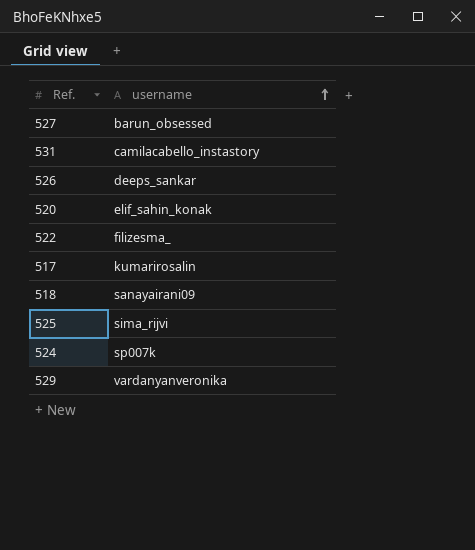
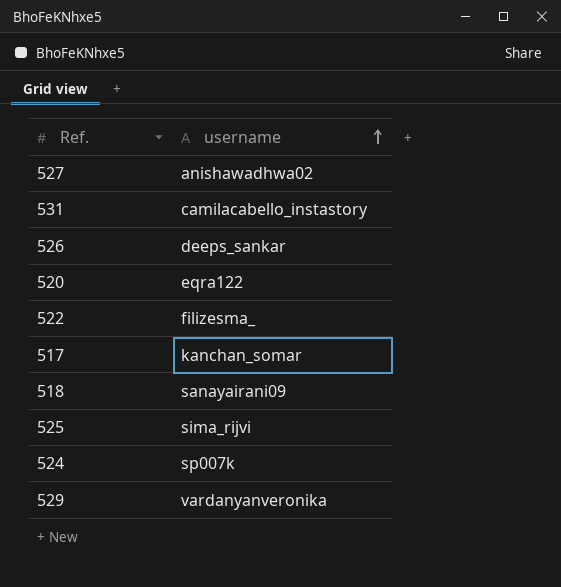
527 | username: barun_obsessed -> anishawadhwa02
520 | username: elif_sahin_konak -> eqra122
517 | username: kumarirosalin -> kanchan_somar

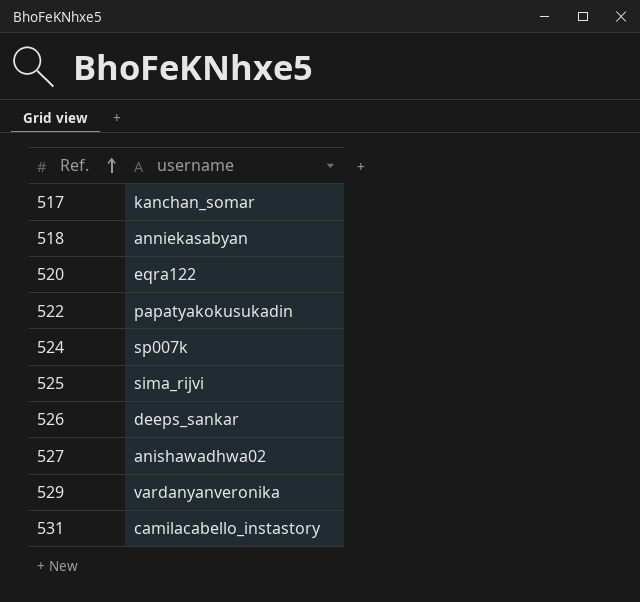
row order: username ascending -> Ref. ascending
518 | username: sanayairani09 -> anniekasabyan
522 | username: filizesma_ -> papatyakokusukadin

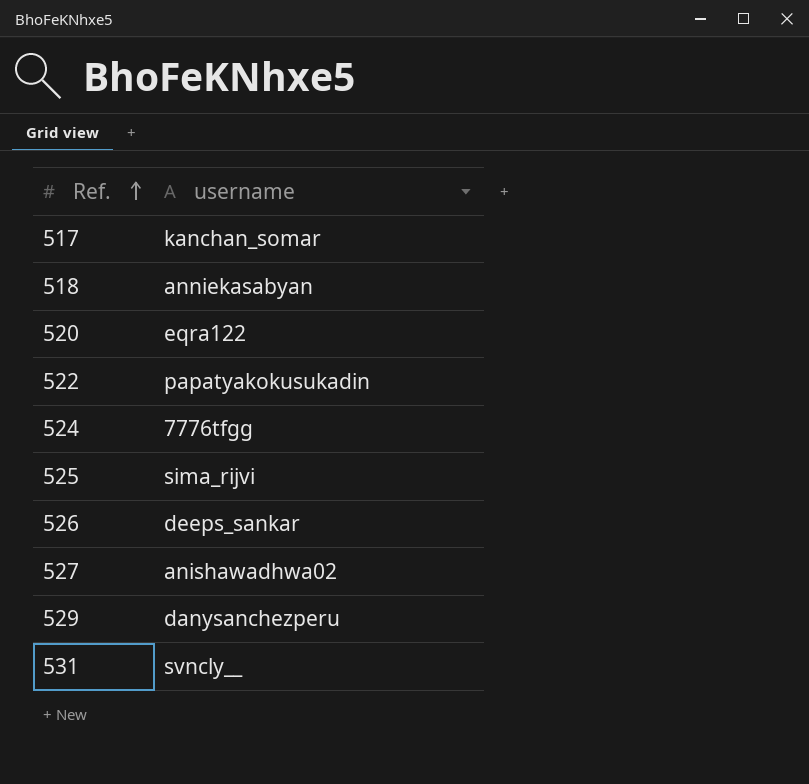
524 | username: sp007k -> 7776tfgg
529 | username: vardanyanveronika -> danysanchezperu
531 | username: camilacabello_instastory -> svncly__

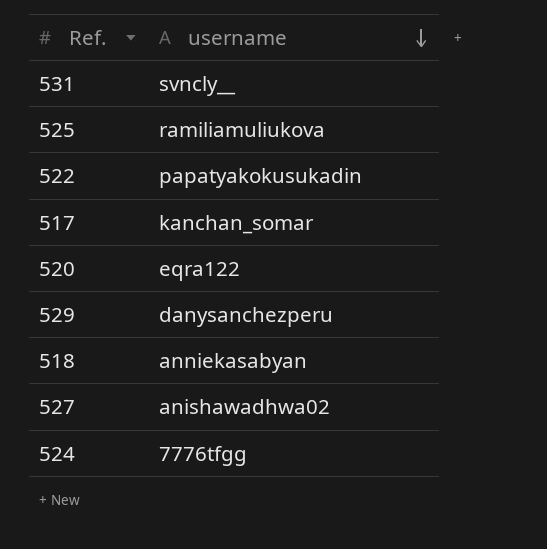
row order: Ref. ascending -> username descending
row 526: deeps_sankar -> none
525 | username: sima_rijvi -> ramiliamuliukova

